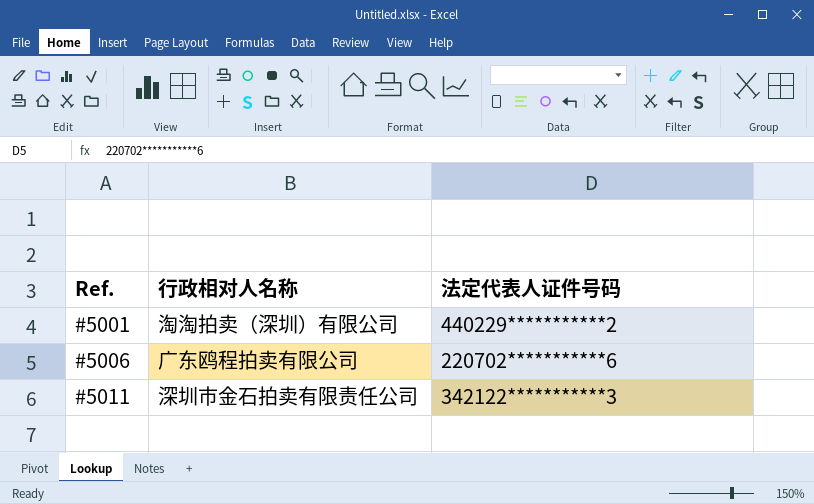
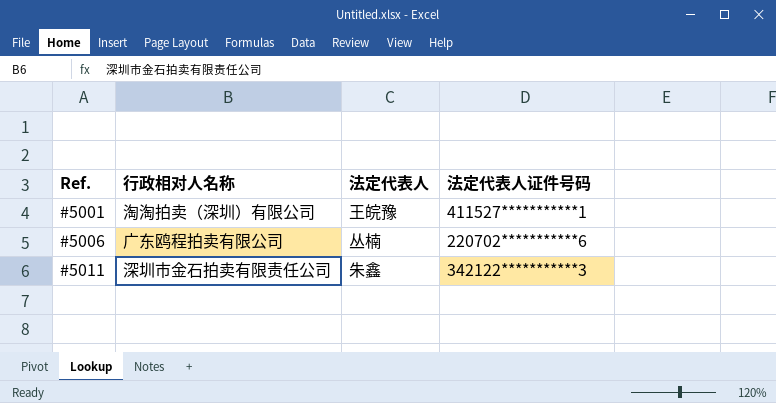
column 法定代表人 | position: none -> 3
#5001 | 法定代表人证件号码: 440229***********2 -> 411527***********1

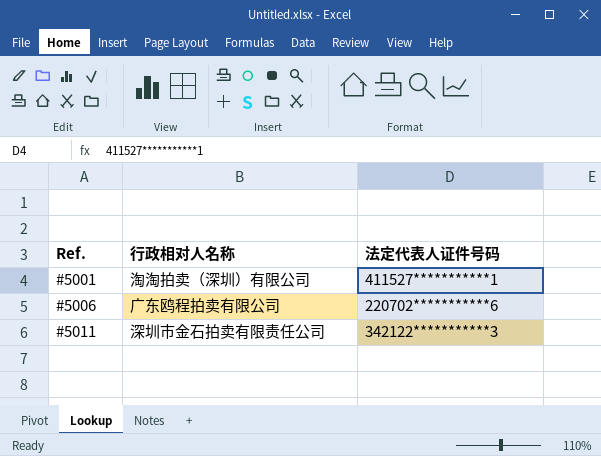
column 法定代表人 | position: 3 -> none

